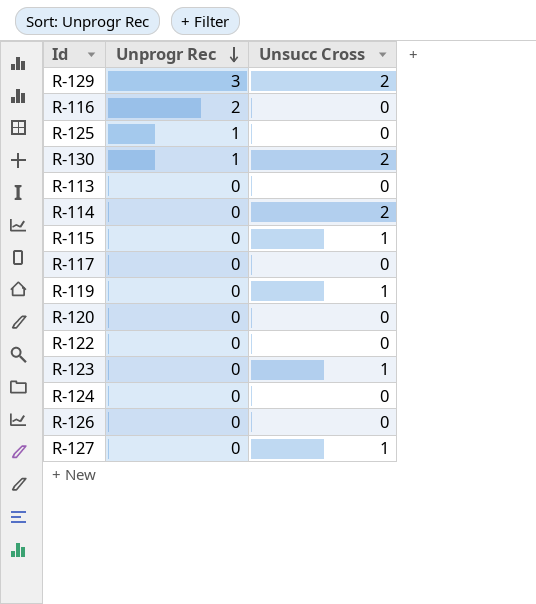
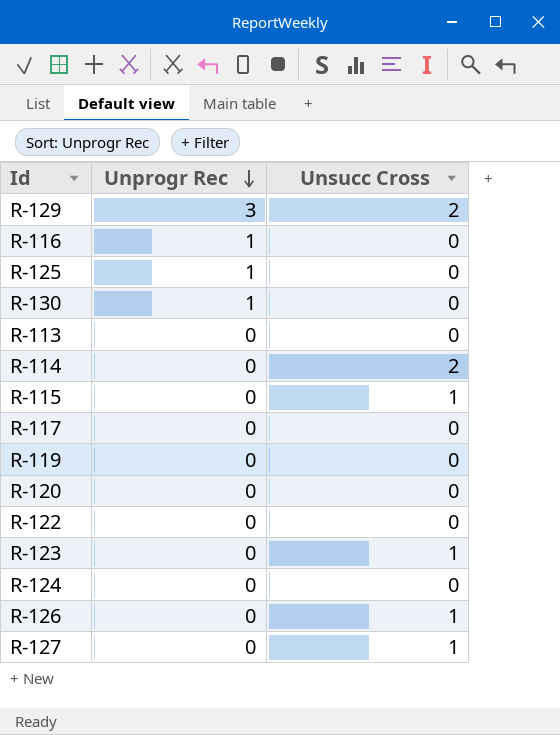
R-116 | Unprogr Rec: 2 -> 1
R-130 | Unsucc Cross: 2 -> 0
R-119 | Unsucc Cross: 1 -> 0
R-126 | Unsucc Cross: 0 -> 1

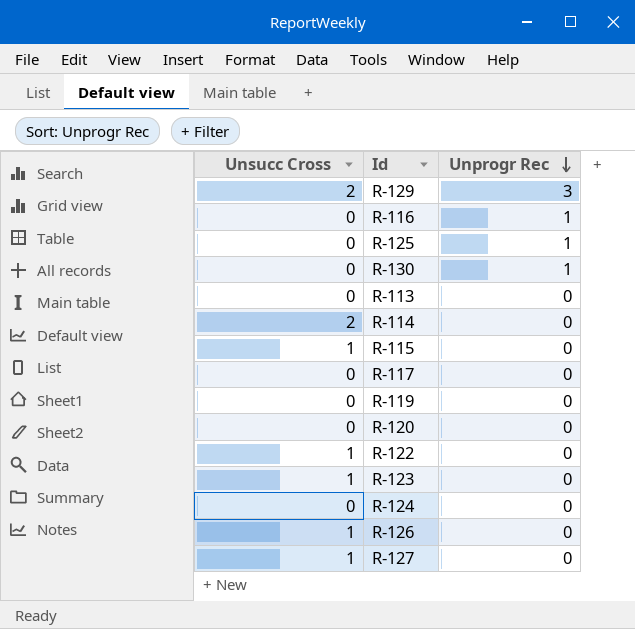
column Unsucc Cross | position: 3 -> 1
R-122 | Unsucc Cross: 0 -> 1

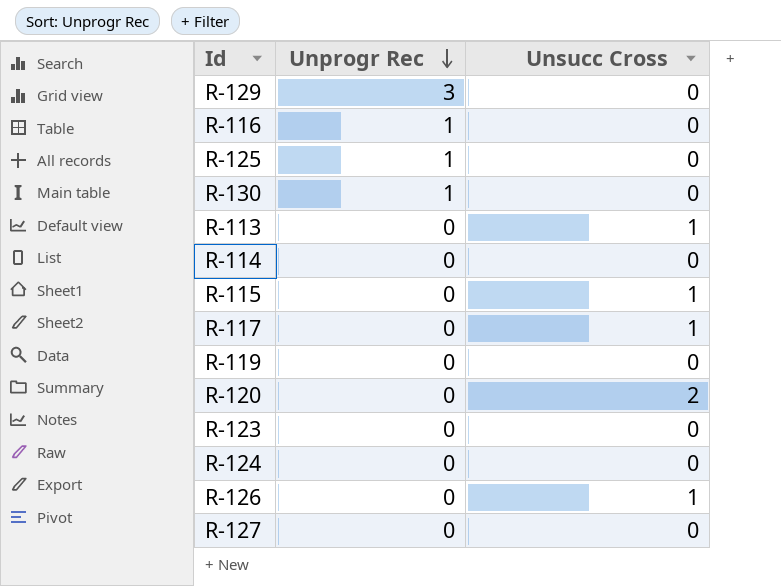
column Unsucc Cross | position: 1 -> 3
row R-122: 1 | 0 -> none
R-129 | Unsucc Cross: 2 -> 0
R-113 | Unsucc Cross: 0 -> 1
R-114 | Unsucc Cross: 2 -> 0
R-117 | Unsucc Cross: 0 -> 1
R-120 | Unsucc Cross: 0 -> 2
R-123 | Unsucc Cross: 1 -> 0
R-127 | Unsucc Cross: 1 -> 0

